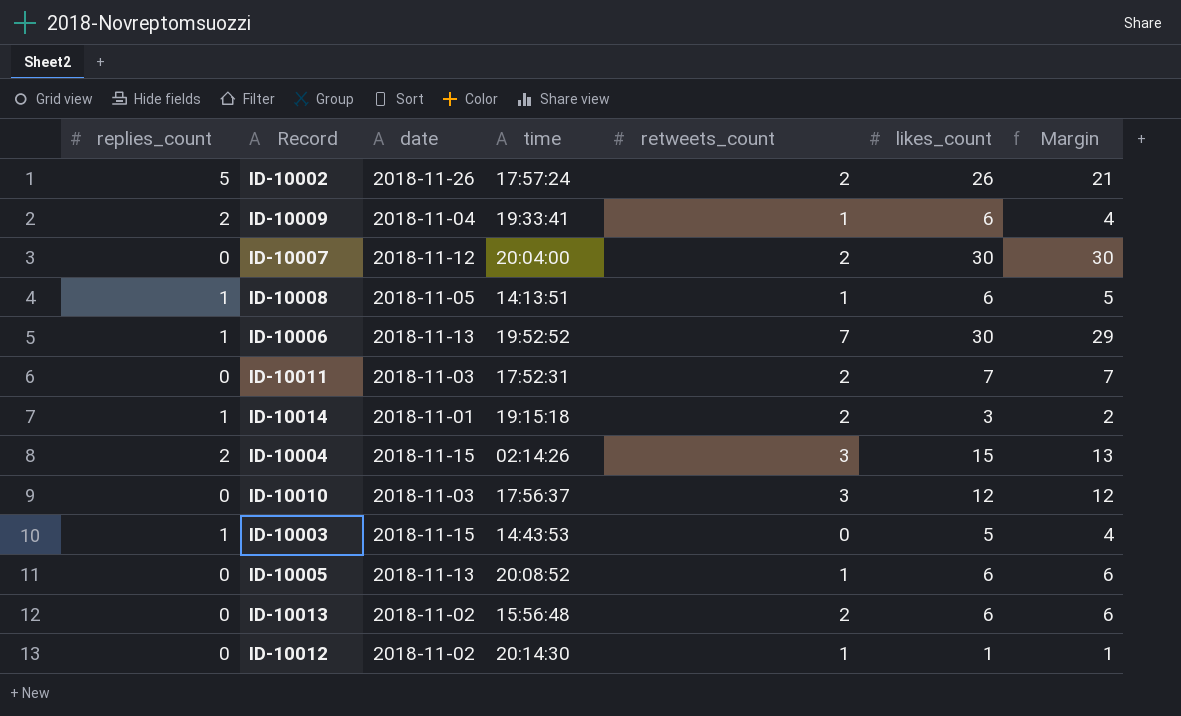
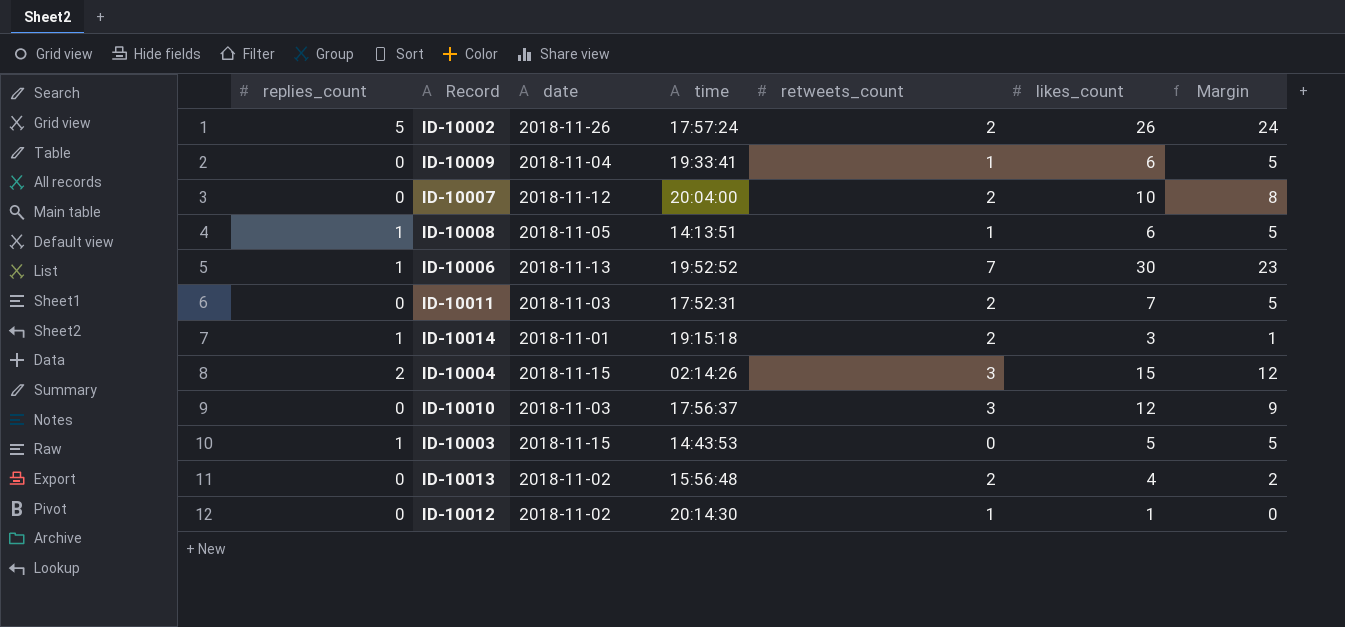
column Margin | formula: [likes_count] - [replies_count] -> [likes_count] - [retweets_count]
row ID-10005: 0 | 2018-11-13 | 20:08:52 | 1 | 6 | 6 -> none
ID-10009 | replies_count: 2 -> 0
ID-10007 | likes_count: 30 -> 10
ID-10013 | likes_count: 6 -> 4

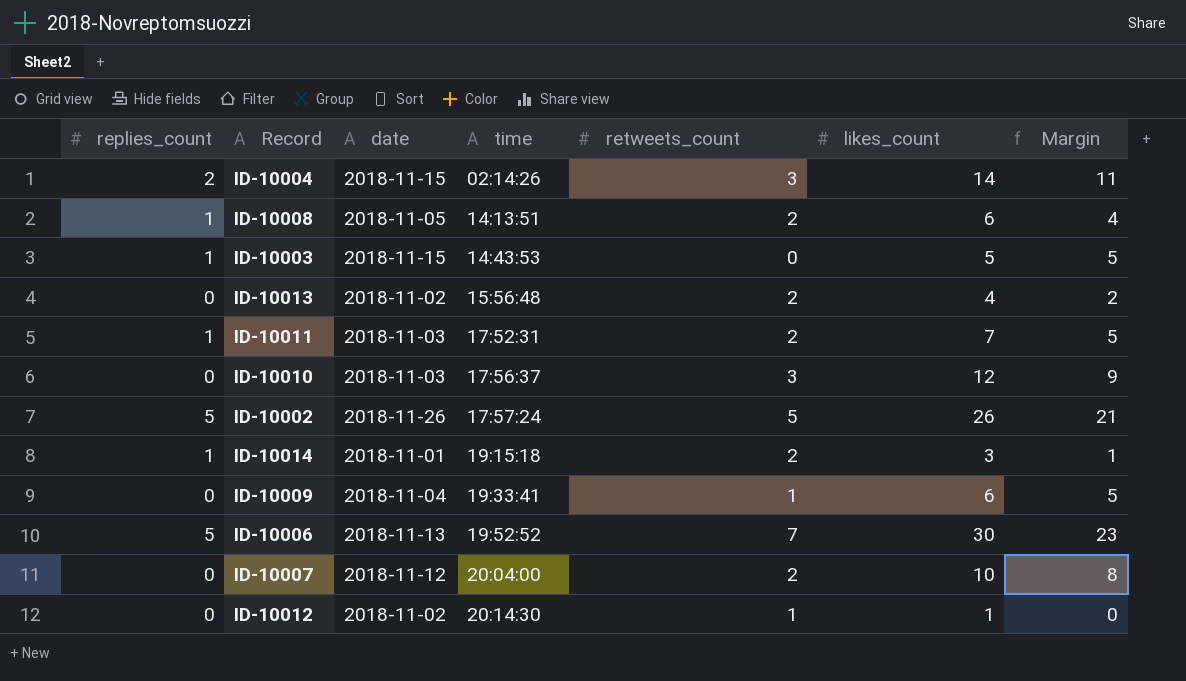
row order: none -> time ascending
ID-10004 | likes_count: 15 -> 14
ID-10004 | Margin: 12 -> 11
ID-10008 | retweets_count: 1 -> 2
ID-10008 | Margin: 5 -> 4
ID-10011 | replies_count: 0 -> 1
ID-10002 | retweets_count: 2 -> 5
ID-10002 | Margin: 24 -> 21
ID-10006 | replies_count: 1 -> 5

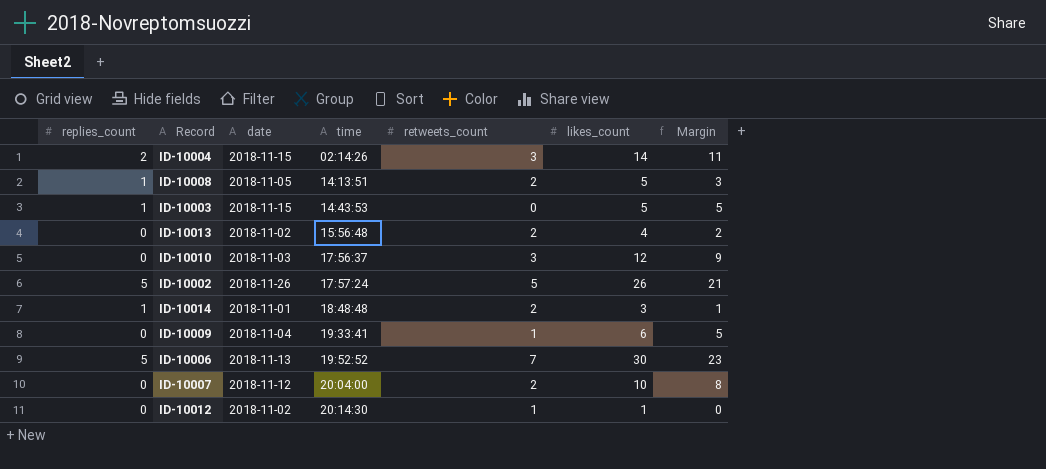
row ID-10011: 1 | 2018-11-03 | 17:52:31 | 2 | 7 | 5 -> none
ID-10008 | likes_count: 6 -> 5
ID-10008 | Margin: 4 -> 3
ID-10014 | time: 19:15:18 -> 18:48:48

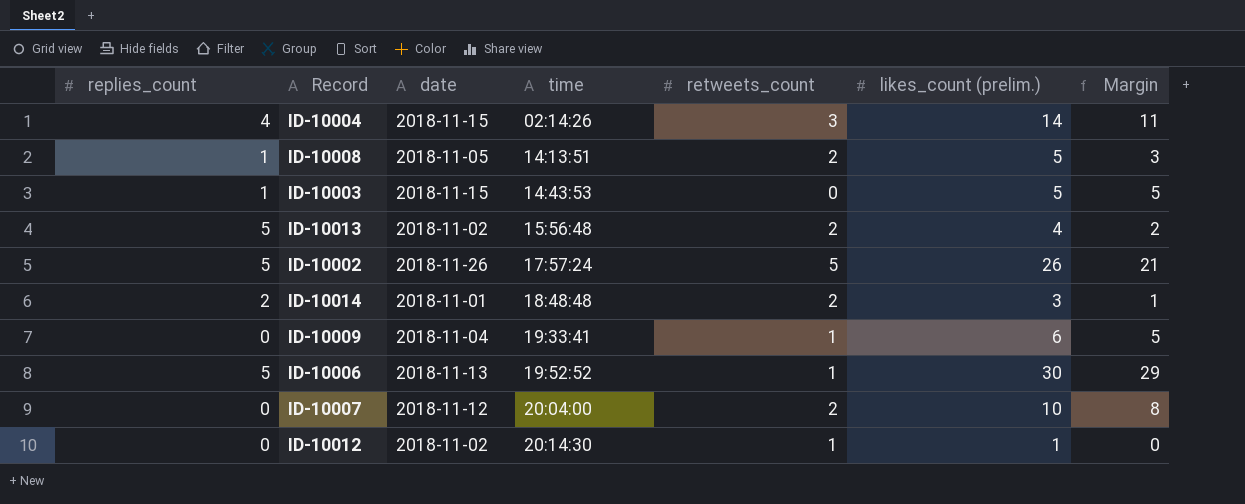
column name: likes_count -> likes_count (prelim.)
row ID-10010: 0 | 2018-11-03 | 17:56:37 | 3 | 12 | 9 -> none
ID-10004 | replies_count: 2 -> 4
ID-10013 | replies_count: 0 -> 5
ID-10014 | replies_count: 1 -> 2
ID-10006 | retweets_count: 7 -> 1
ID-10006 | Margin: 23 -> 29

